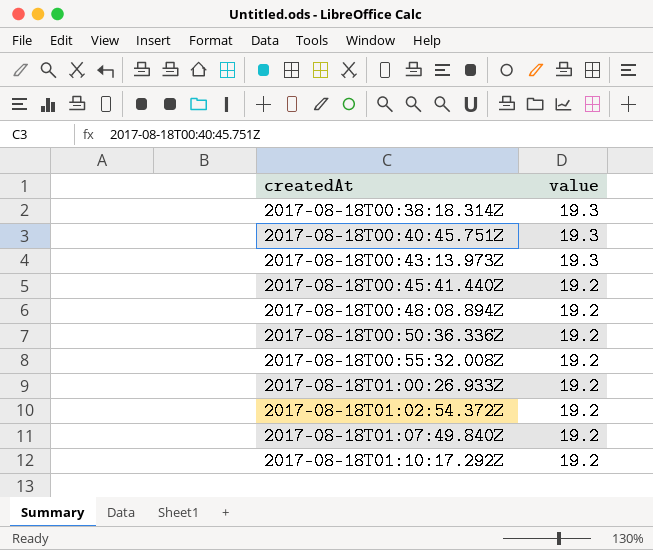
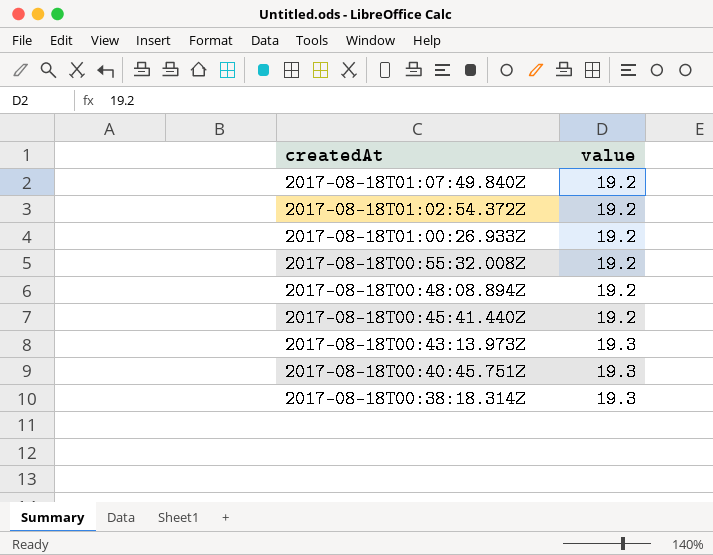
row order: createdAt ascending -> createdAt descending
row 2017-08-18T00:50:36.336Z: 19.2 -> none
row 2017-08-18T01:10:17.292Z: 19.2 -> none

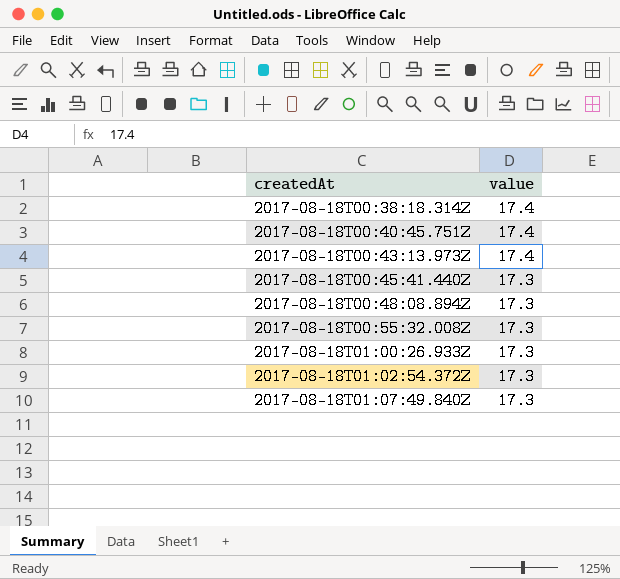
row order: createdAt descending -> createdAt ascending
2017-08-18T00:38:18.314Z | value: 19.3 -> 17.4
2017-08-18T00:40:45.751Z | value: 19.3 -> 17.4
2017-08-18T00:43:13.973Z | value: 19.3 -> 17.4
2017-08-18T00:45:41.440Z | value: 19.2 -> 17.3
2017-08-18T00:48:08.894Z | value: 19.2 -> 17.3
2017-08-18T00:55:32.008Z | value: 19.2 -> 17.3
2017-08-18T01:00:26.933Z | value: 19.2 -> 17.3
2017-08-18T01:02:54.372Z | value: 19.2 -> 17.3
2017-08-18T01:07:49.840Z | value: 19.2 -> 17.3

